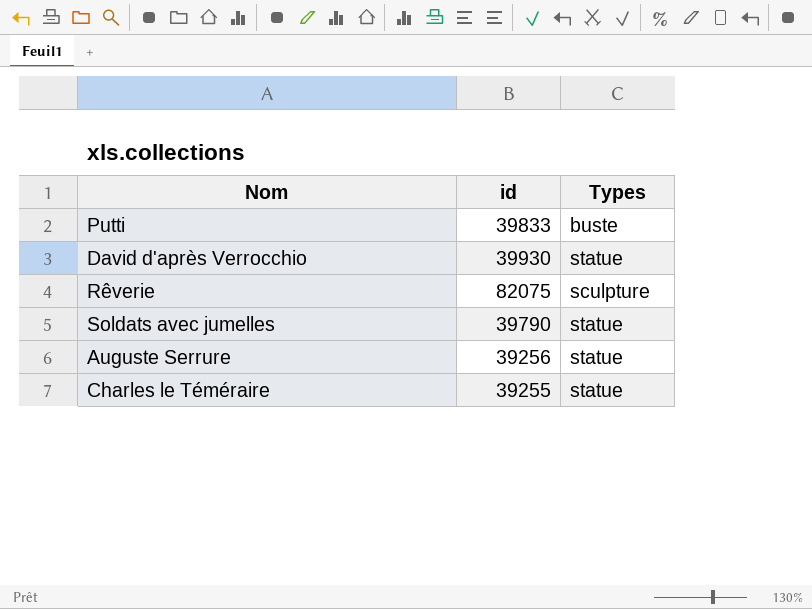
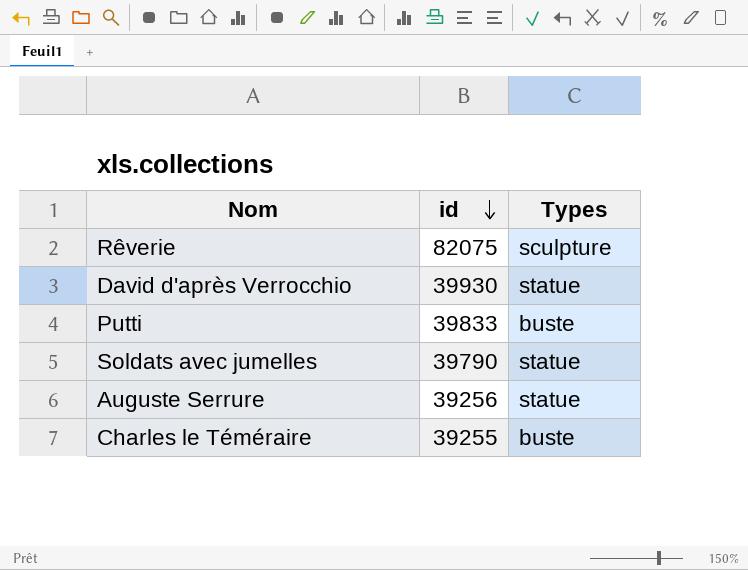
row order: none -> id descending
Charles le Téméraire | Types: statue -> buste

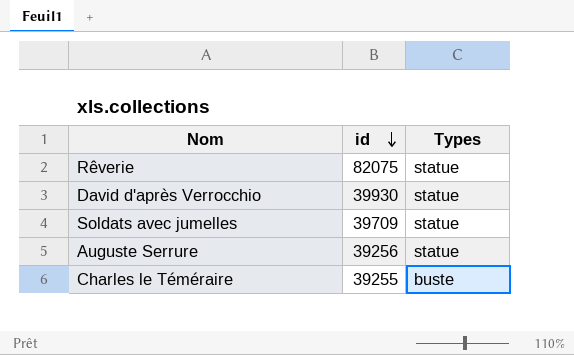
row Putti: 39833 | buste -> none
Rêverie | Types: sculpture -> statue
Soldats avec jumelles | id: 39790 -> 39709

